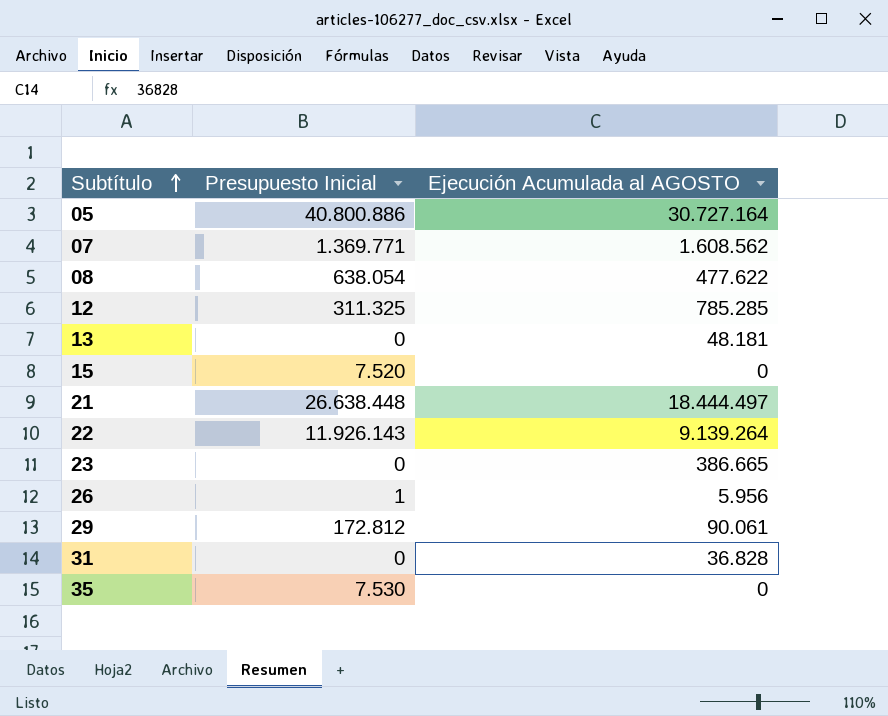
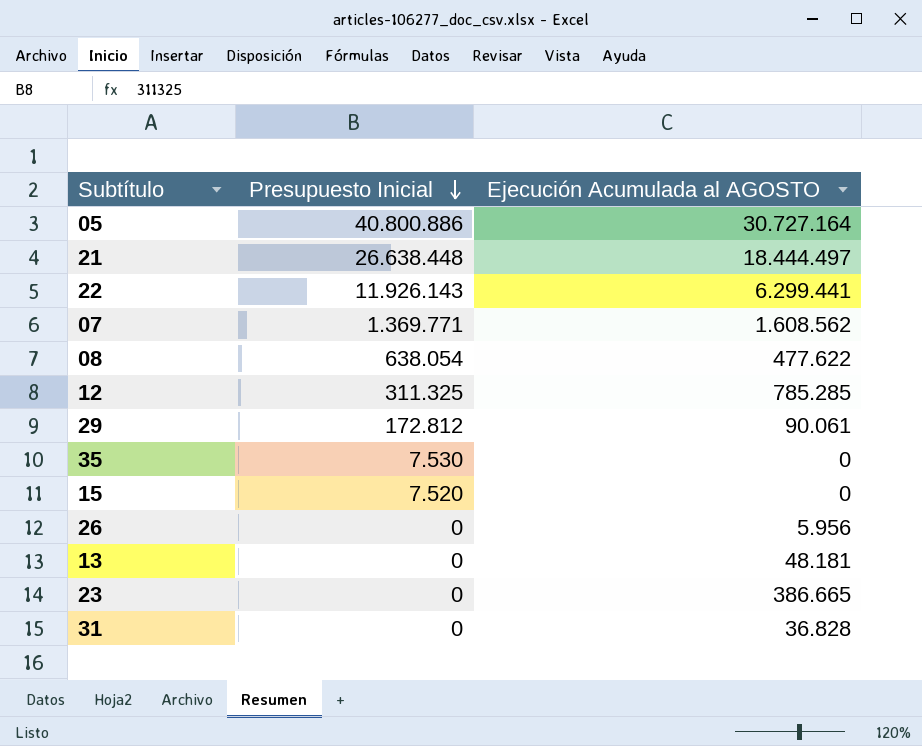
row order: Subtítulo ascending -> Presupuesto Inicial descending
22 | Ejecución Acumulada al AGOSTO: 9.139.264 -> 6.299.441
26 | Presupuesto Inicial: 1 -> 0

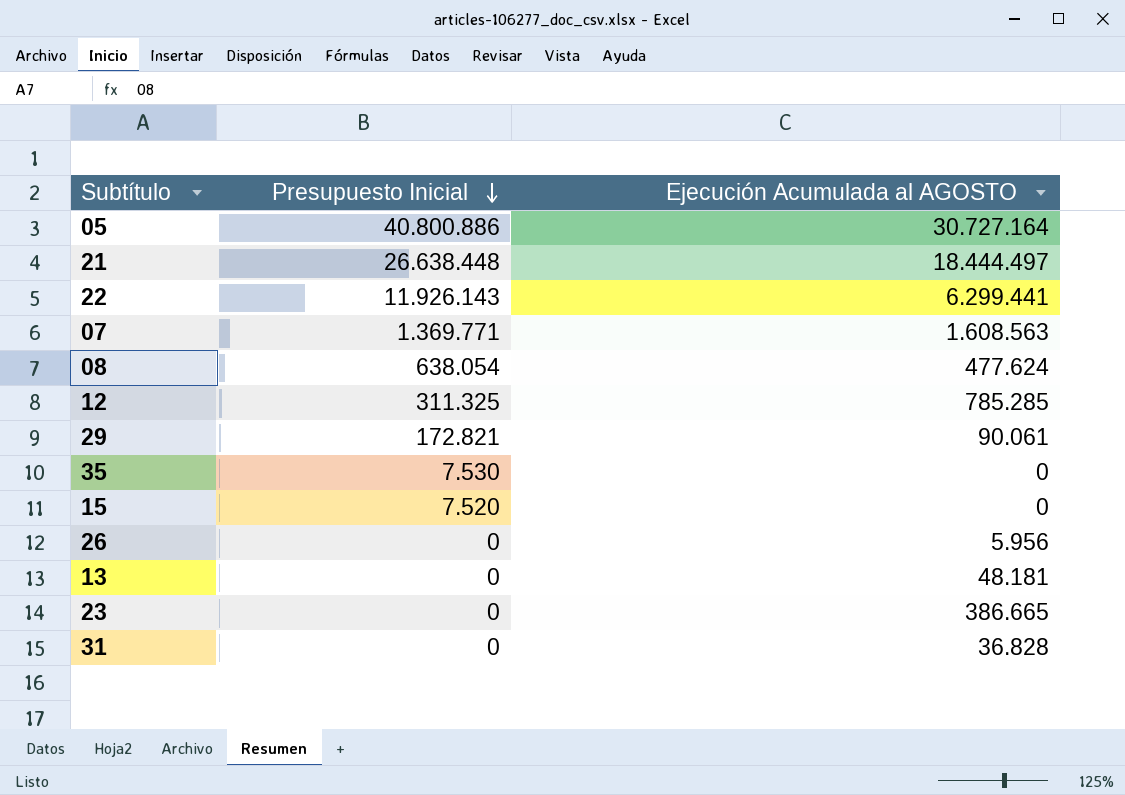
07 | Ejecución Acumulada al AGOSTO: 1.608.562 -> 1.608.563
08 | Ejecución Acumulada al AGOSTO: 477.622 -> 477.624
29 | Presupuesto Inicial: 172.812 -> 172.821

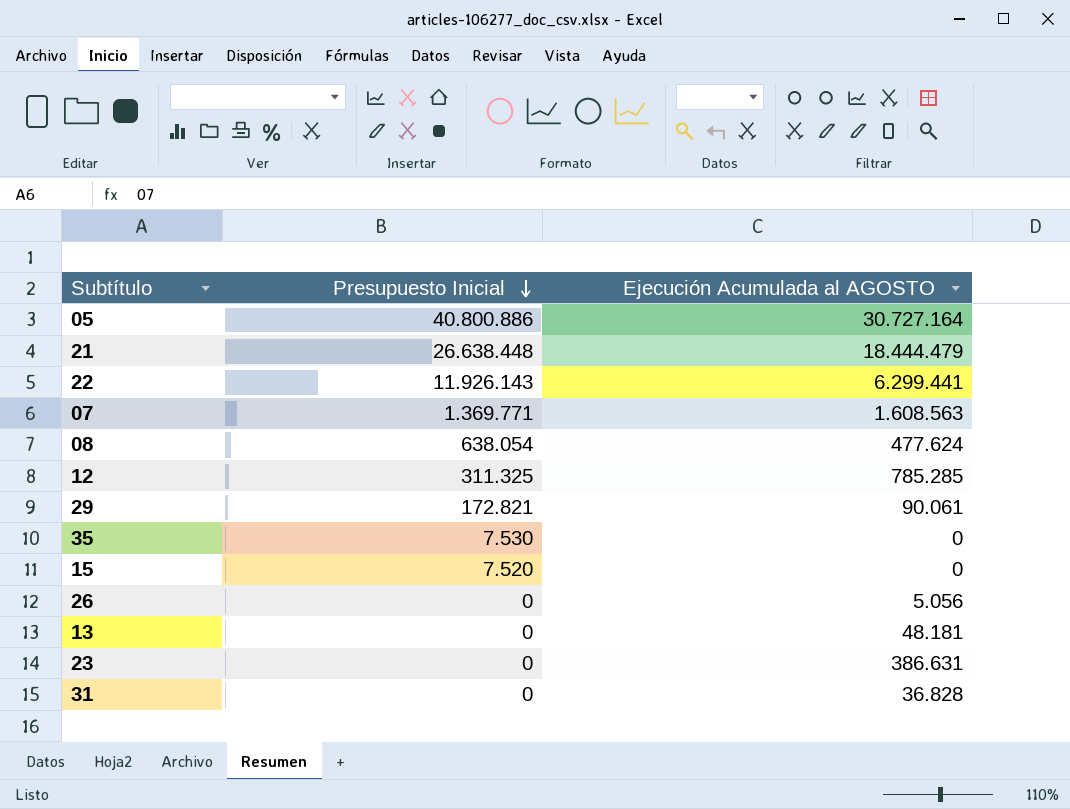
21 | Ejecución Acumulada al AGOSTO: 18.444.497 -> 18.444.479
26 | Ejecución Acumulada al AGOSTO: 5.956 -> 5.056
23 | Ejecución Acumulada al AGOSTO: 386.665 -> 386.631

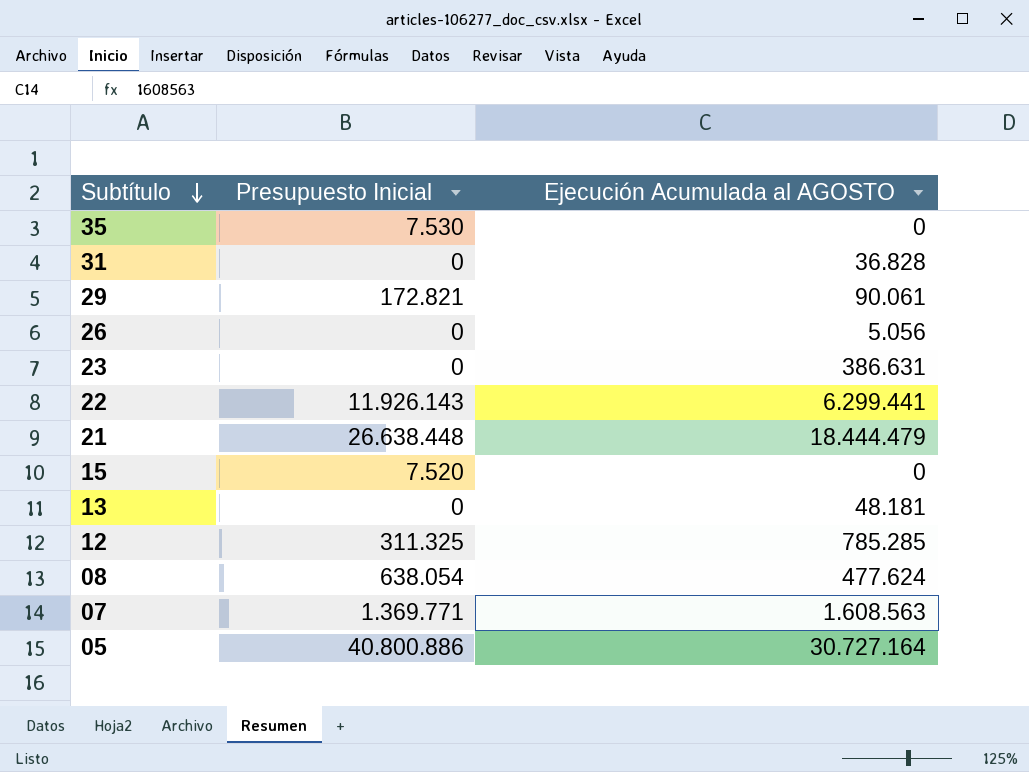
row order: Presupuesto Inicial descending -> Subtítulo descending

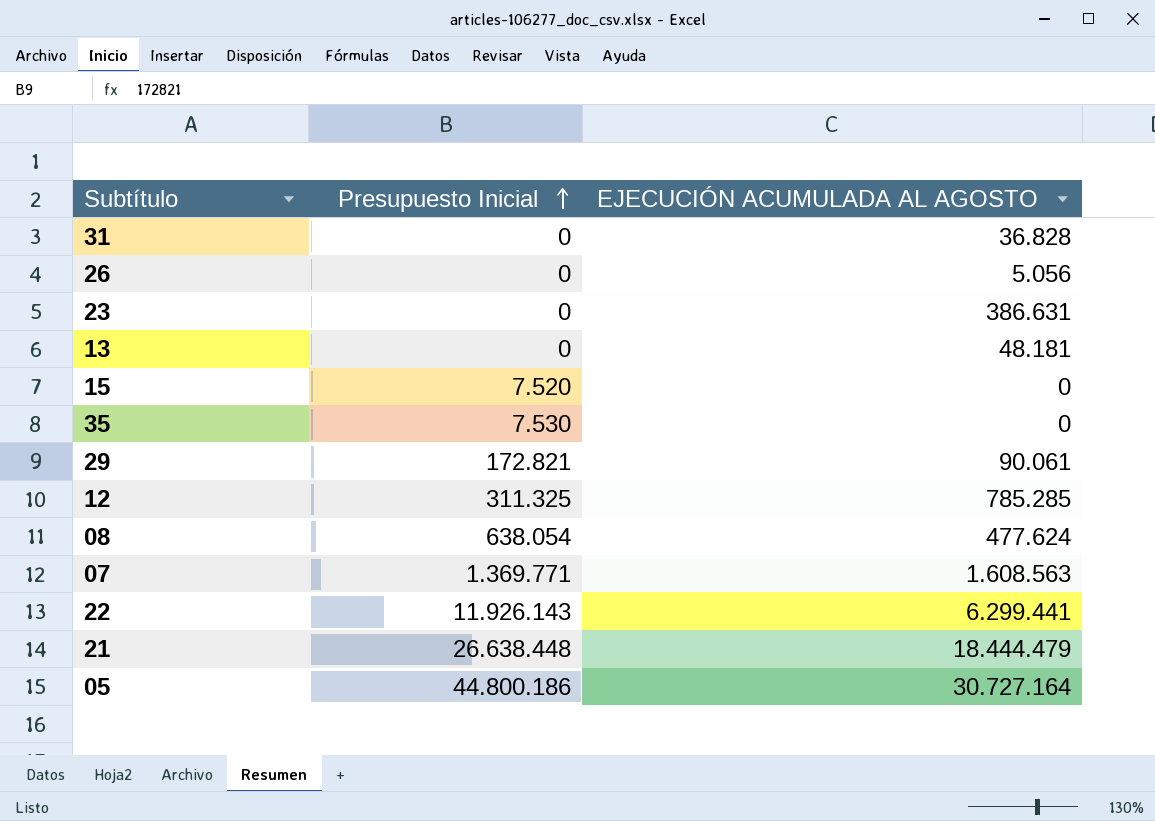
row order: Subtítulo descending -> Presupuesto Inicial ascending
column name: Ejecución Acumulada al AGOSTO -> EJECUCIÓN ACUMULADA AL AGOSTO
05 | Presupuesto Inicial: 40.800.886 -> 44.800.186

